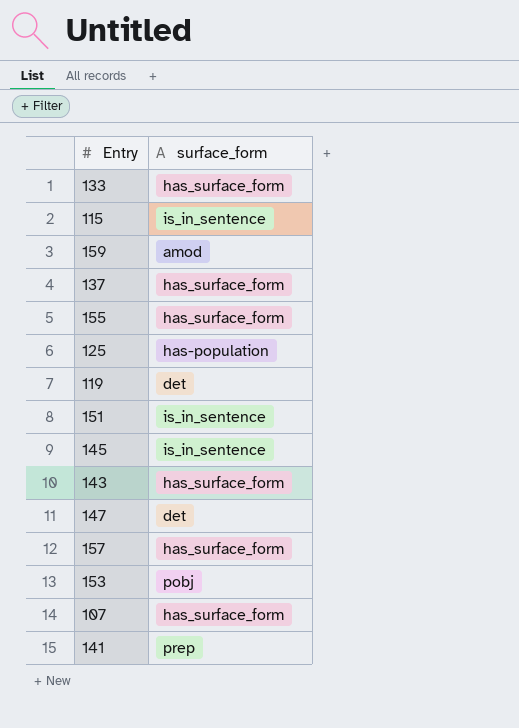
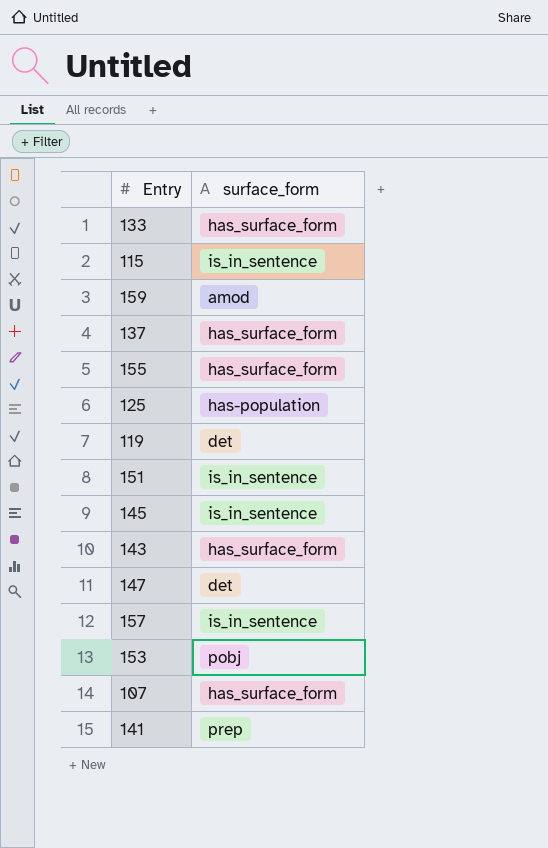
157 | surface_form: has_surface_form -> is_in_sentence

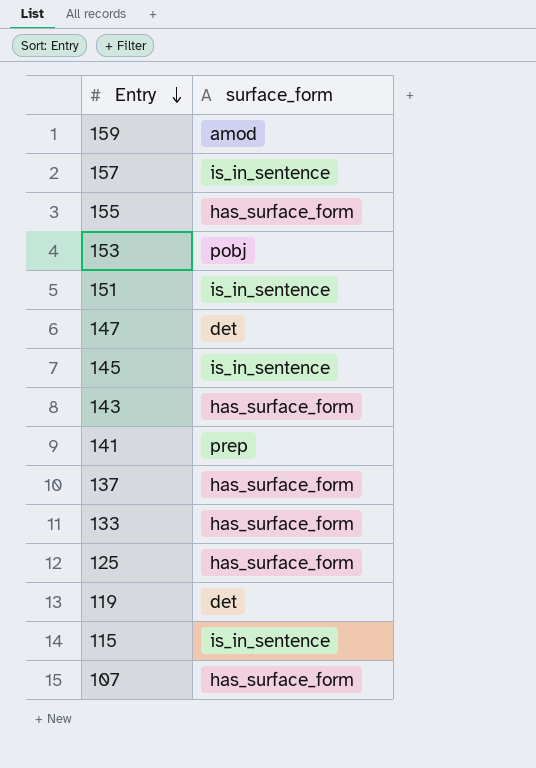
row order: none -> Entry descending
125 | surface_form: has-population -> has_surface_form

